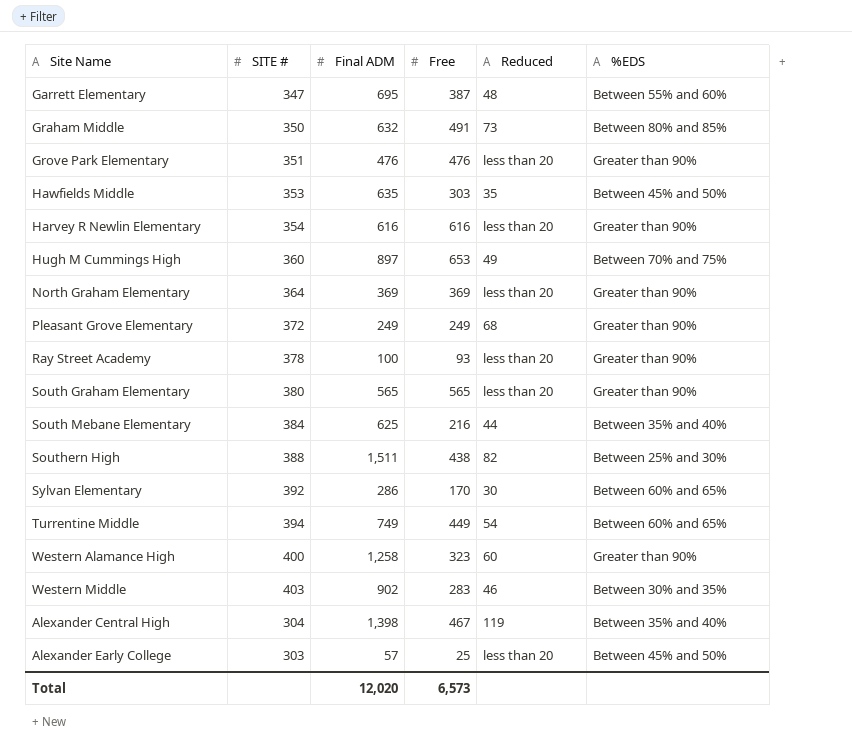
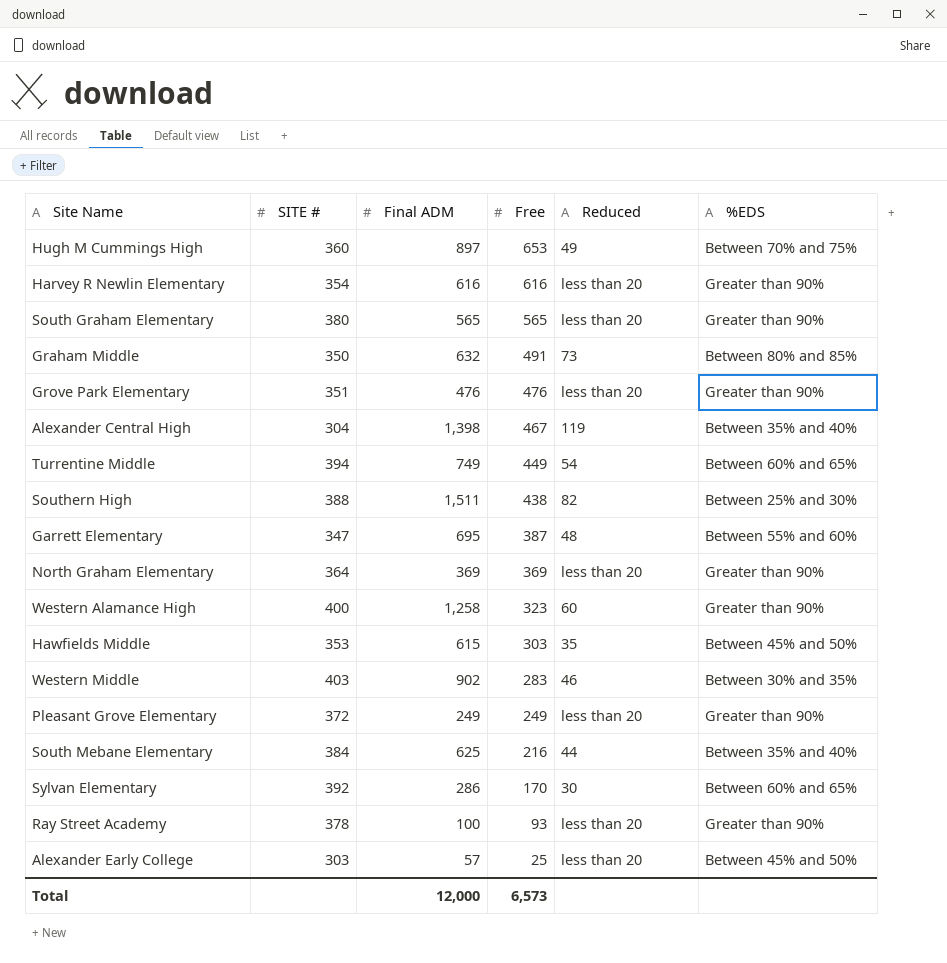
row order: none -> Free descending
Hawfields Middle | Final ADM: 635 -> 615
Pleasant Grove Elementary | Reduced: 68 -> less than 20
Total | Final ADM: 12,020 -> 12,000

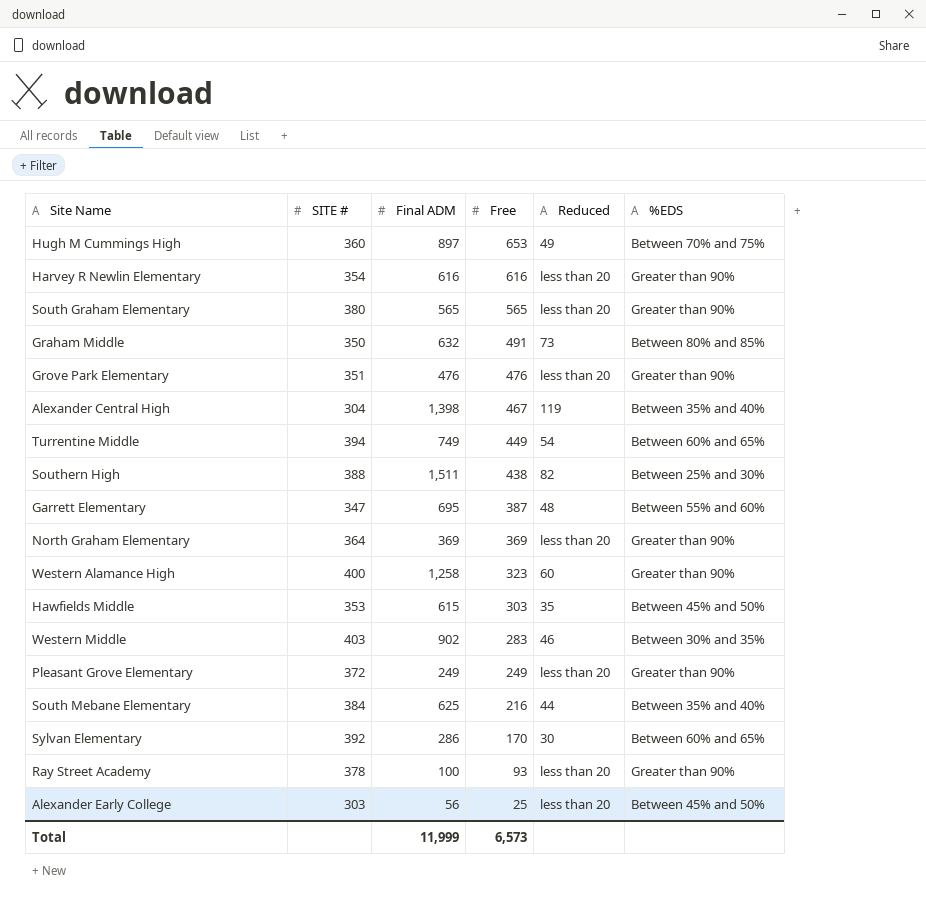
Alexander Early College | Final ADM: 57 -> 56
Total | Final ADM: 12,000 -> 11,999

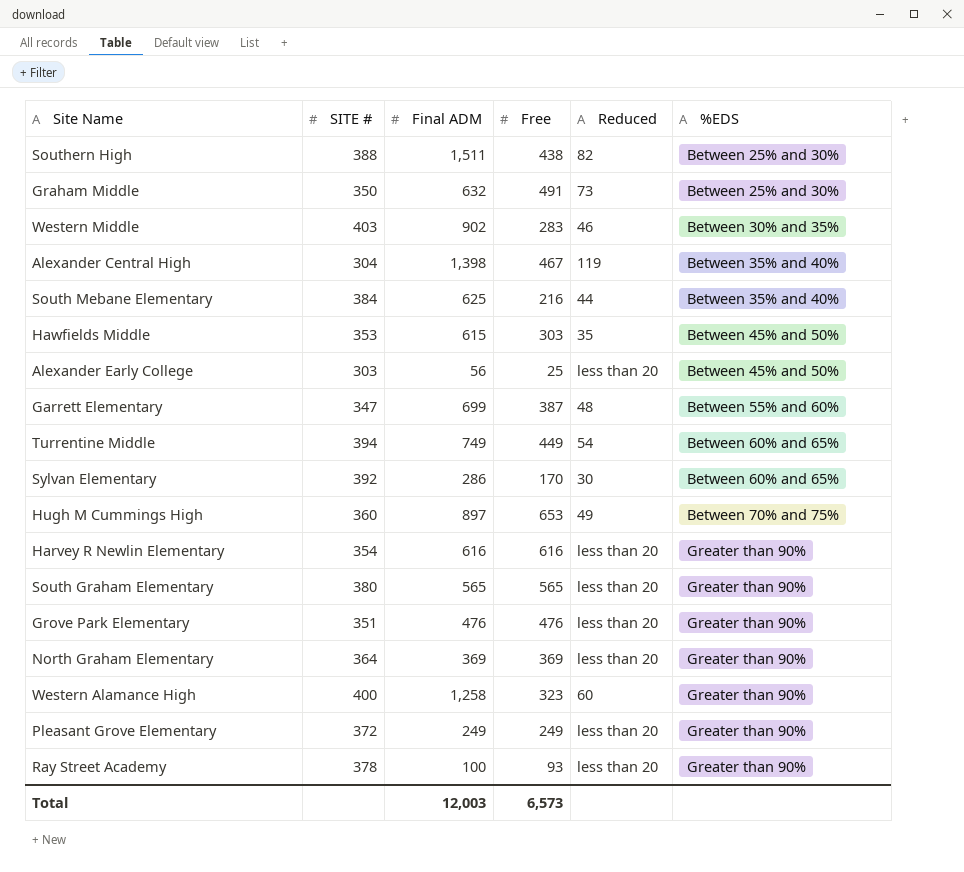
row order: Free descending -> %EDS ascending
Graham Middle | %EDS: Between 80% and 85% -> Between 25% and 30%
Garrett Elementary | Final ADM: 695 -> 699
Total | Final ADM: 11,999 -> 12,003

